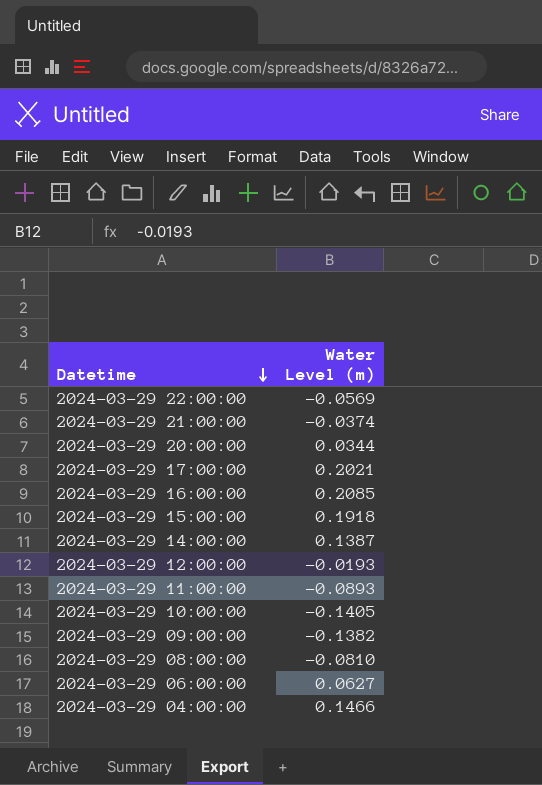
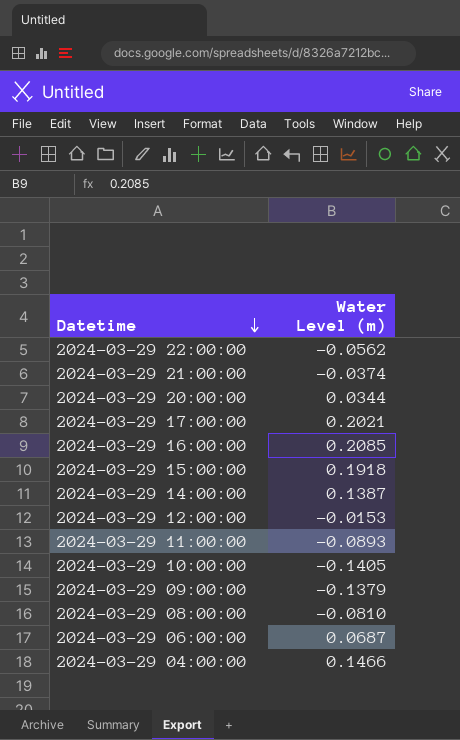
2024-03-29 22:00:00 | Water Level (m): -0.0569 -> -0.0562
2024-03-29 12:00:00 | Water Level (m): -0.0193 -> -0.0153
2024-03-29 09:00:00 | Water Level (m): -0.1382 -> -0.1379
2024-03-29 06:00:00 | Water Level (m): 0.0627 -> 0.0687

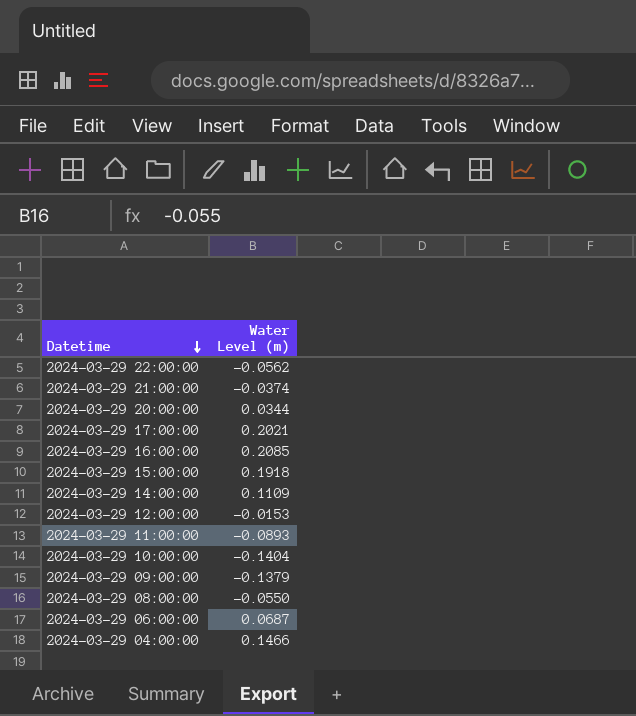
2024-03-29 14:00:00 | Water Level (m): 0.1387 -> 0.1109
2024-03-29 10:00:00 | Water Level (m): -0.1405 -> -0.1404
2024-03-29 08:00:00 | Water Level (m): -0.0810 -> -0.0550

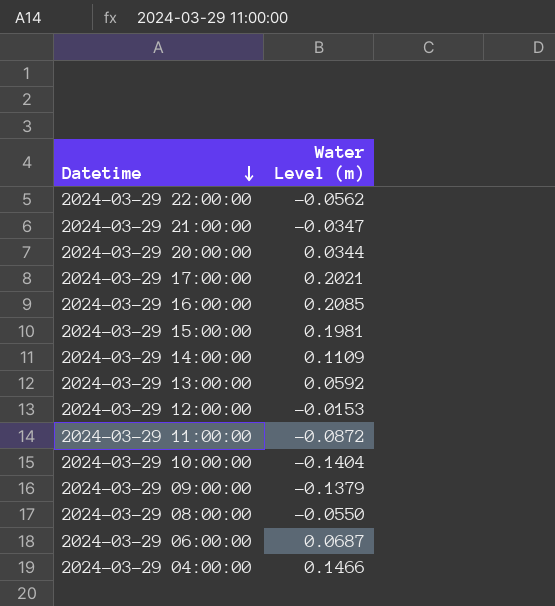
2024-03-29 21:00:00 | Water Level (m): -0.0374 -> -0.0347
2024-03-29 15:00:00 | Water Level (m): 0.1918 -> 0.1981
row 2024-03-29 13:00:00: none -> 0.0592
2024-03-29 11:00:00 | Water Level (m): -0.0893 -> -0.0872

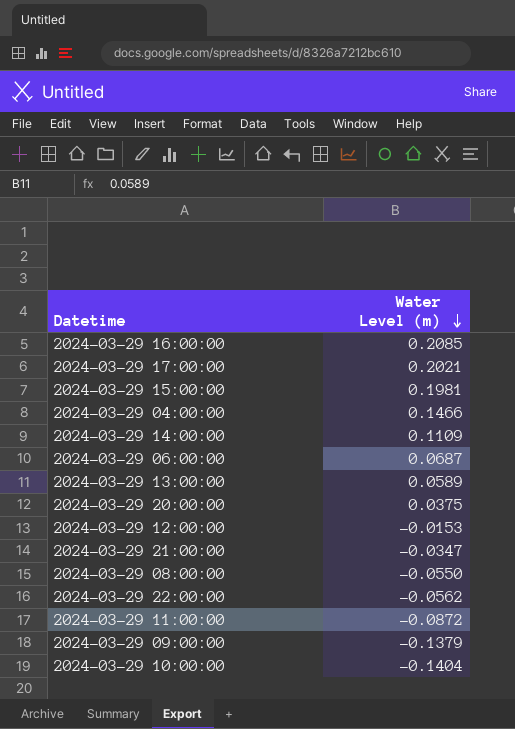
row order: Datetime descending -> Water Level (m) descending
2024-03-29 13:00:00 | Water Level (m): 0.0592 -> 0.0589
2024-03-29 20:00:00 | Water Level (m): 0.0344 -> 0.0375

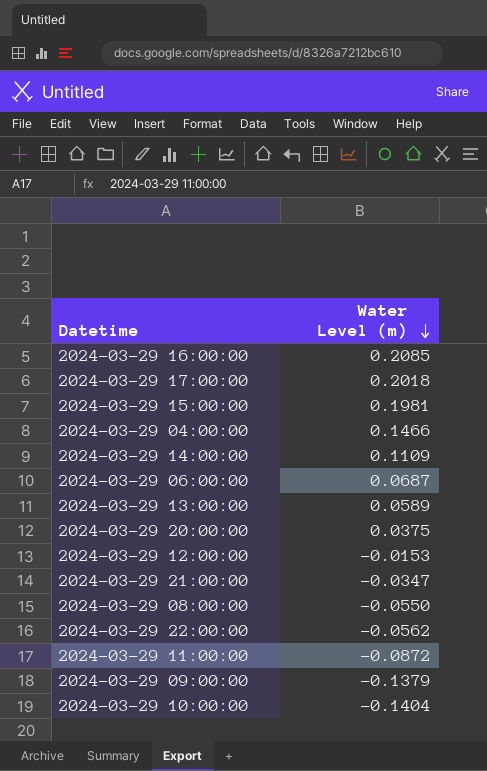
2024-03-29 17:00:00 | Water Level (m): 0.2021 -> 0.2018

